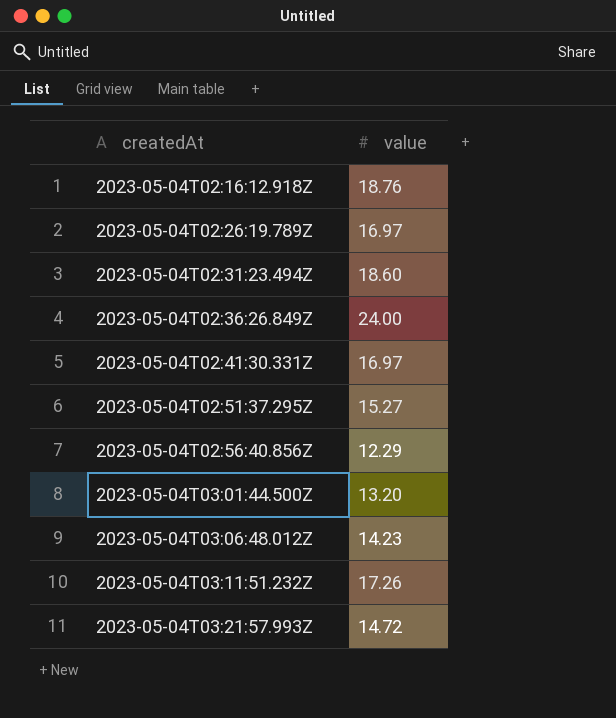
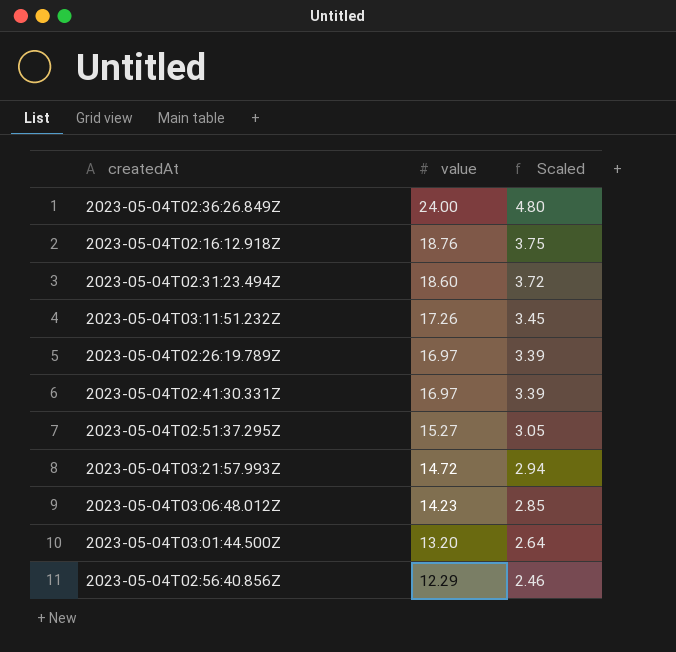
row order: createdAt ascending -> value descending
column Scaled | formula: none -> [value] * 0.2

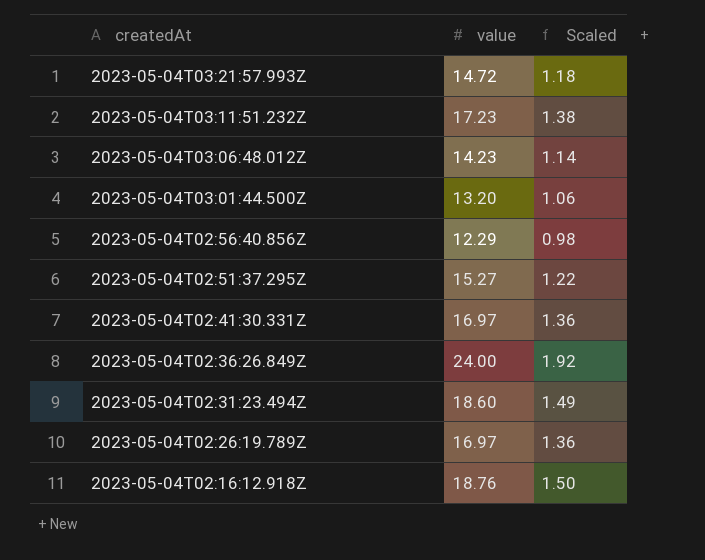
row order: value descending -> createdAt descending
column Scaled | formula: [value] * 0.2 -> [value] * 0.08
2023-05-04T03:11:51.232Z | value: 17.26 -> 17.23

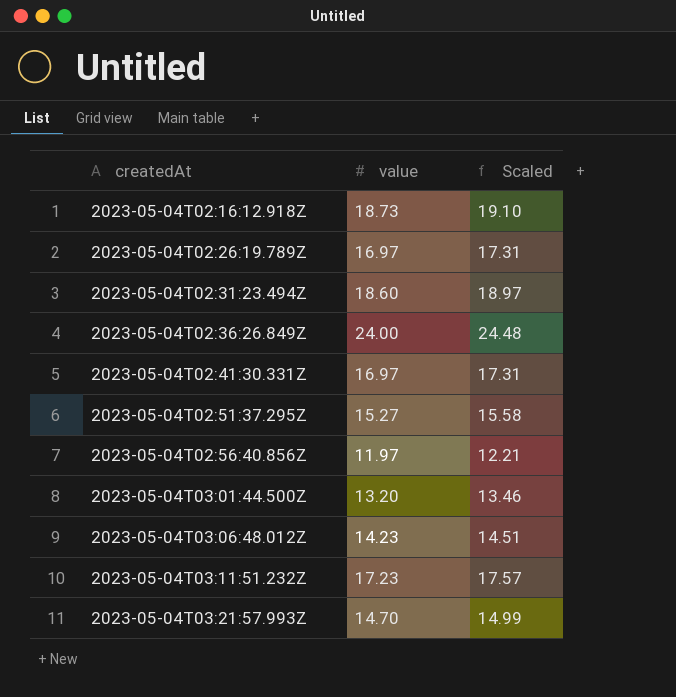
row order: createdAt descending -> createdAt ascending
column Scaled | formula: [value] * 0.08 -> [value] * 1.02
2023-05-04T02:16:12.918Z | value: 18.76 -> 18.73
2023-05-04T02:56:40.856Z | value: 12.29 -> 11.97
2023-05-04T03:21:57.993Z | value: 14.72 -> 14.70

